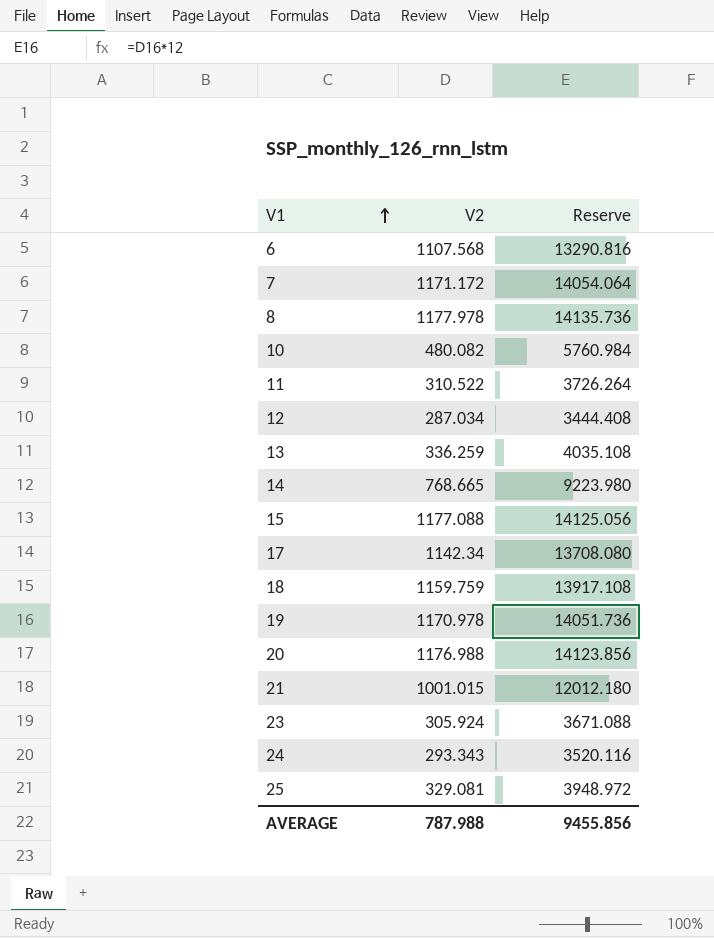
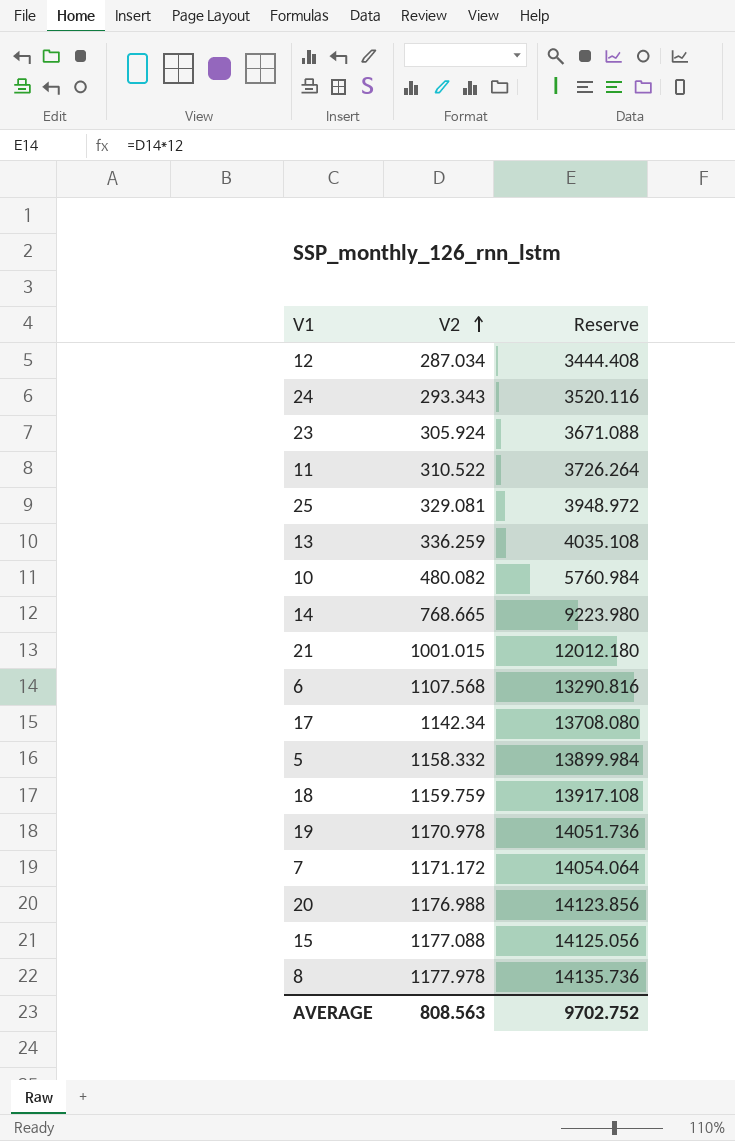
row order: V1 ascending -> V2 ascending
row 5: none -> 1158.332 | 13899.984
AVERAGE | V2: 787.988 -> 808.563
AVERAGE | Reserve: 9455.856 -> 9702.752

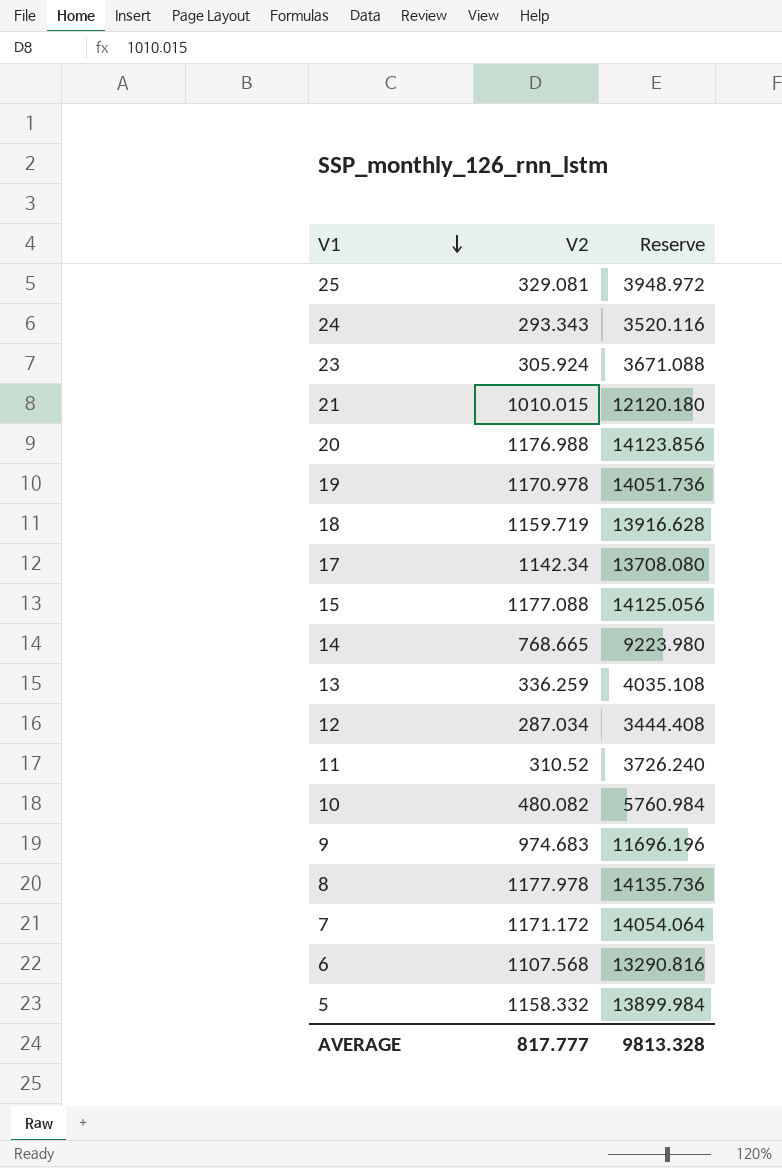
row order: V2 ascending -> V1 descending
21 | V2: 1001.015 -> 1010.015
21 | Reserve: 12012.180 -> 12120.180
18 | V2: 1159.759 -> 1159.719
18 | Reserve: 13917.108 -> 13916.628
11 | V2: 310.522 -> 310.52
11 | Reserve: 3726.264 -> 3726.240
row 9: none -> 974.683 | 11696.196
AVERAGE | V2: 808.563 -> 817.777
AVERAGE | Reserve: 9702.752 -> 9813.328

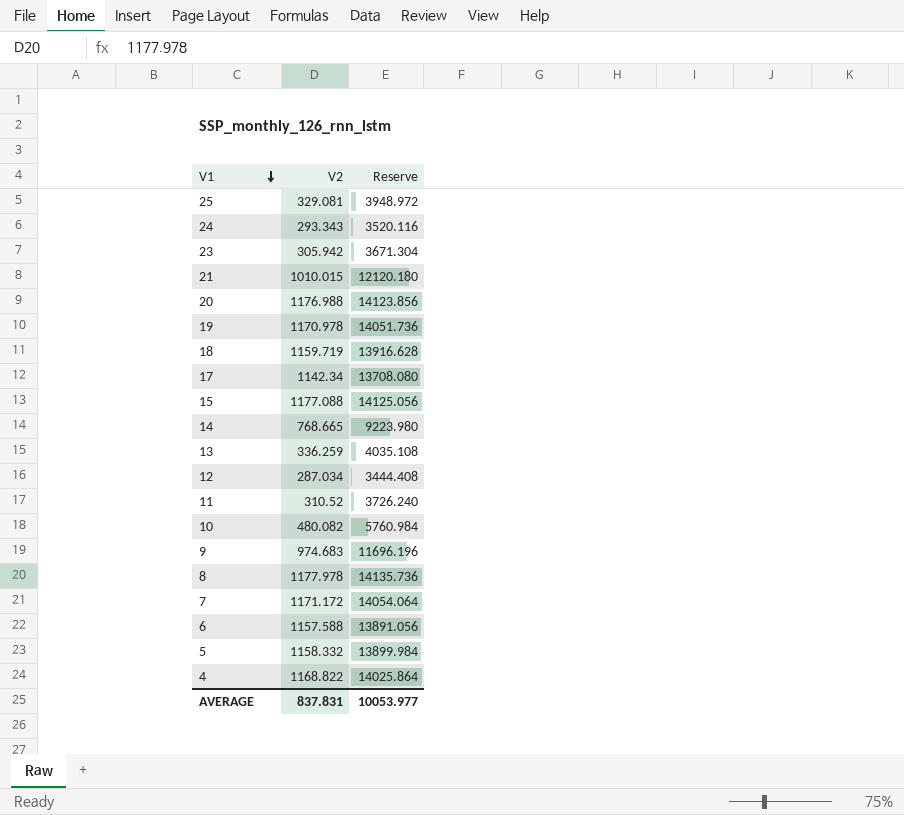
23 | V2: 305.924 -> 305.942
23 | Reserve: 3671.088 -> 3671.304
6 | V2: 1107.568 -> 1157.588
6 | Reserve: 13290.816 -> 13891.056
row 4: none -> 1168.822 | 14025.864
AVERAGE | V2: 817.777 -> 837.831
AVERAGE | Reserve: 9813.328 -> 10053.977

